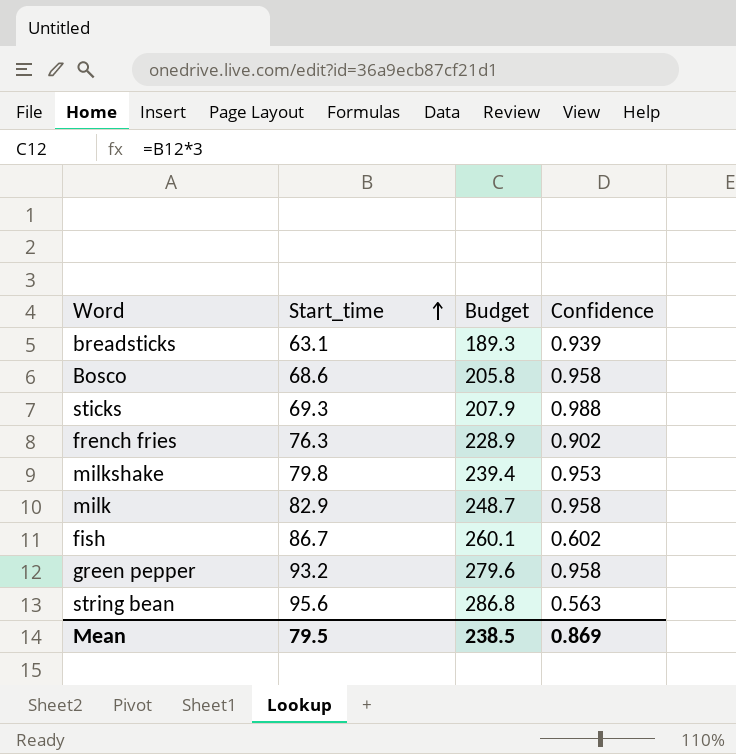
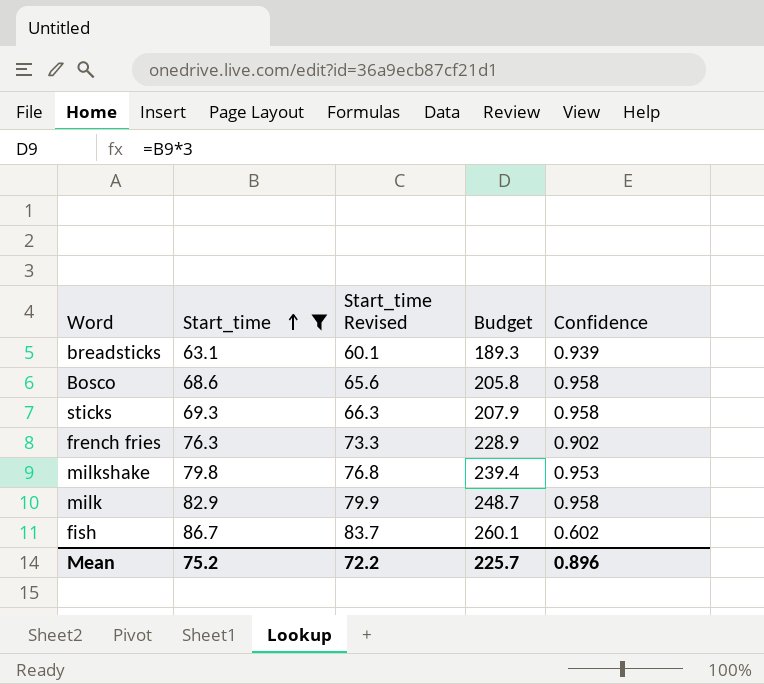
filter: none -> Start_time <= 86.7
column Start_time Revised | formula: none -> [Start_time] - 3
sticks | Confidence: 0.988 -> 0.958
Mean | Start_time: 79.5 -> 75.2
Mean | Budget: 238.5 -> 225.7
Mean | Confidence: 0.869 -> 0.896

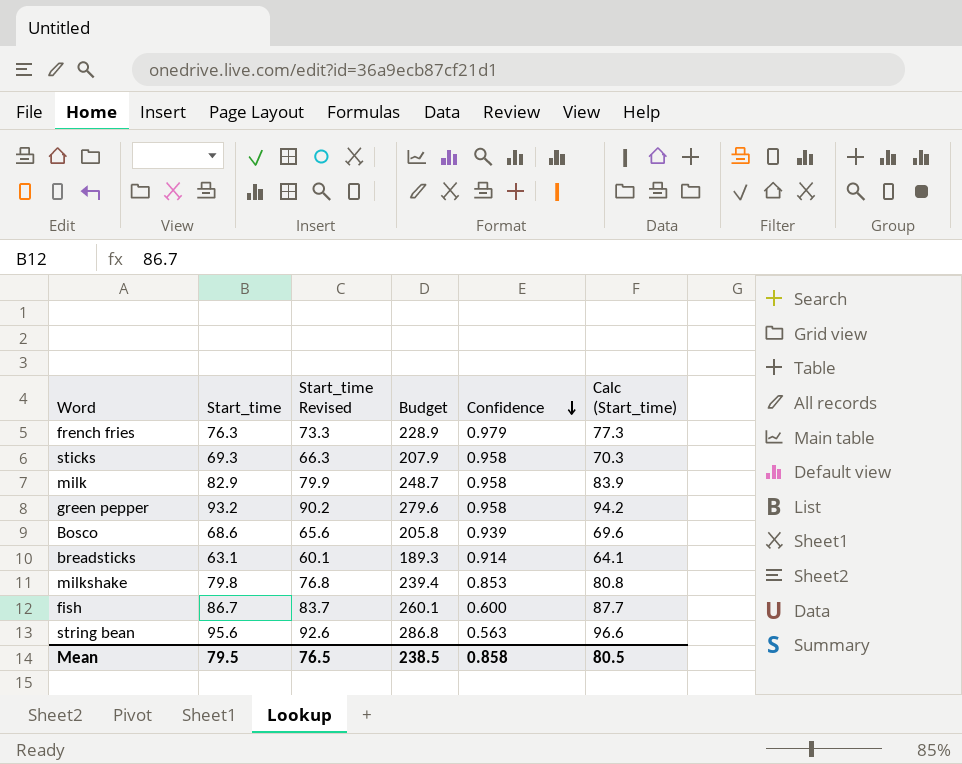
filter: Start_time <= 86.7 -> none
row order: Start_time ascending -> Confidence descending
column Calc (Start_time) | formula: none -> [Start_time] + 1
french fries | Confidence: 0.902 -> 0.979
Bosco | Confidence: 0.958 -> 0.939
breadsticks | Confidence: 0.939 -> 0.914
milkshake | Confidence: 0.953 -> 0.853
fish | Confidence: 0.602 -> 0.600
Mean | Start_time: 75.2 -> 79.5
Mean | Start_time Revised: 72.2 -> 76.5
Mean | Budget: 225.7 -> 238.5
Mean | Confidence: 0.896 -> 0.858

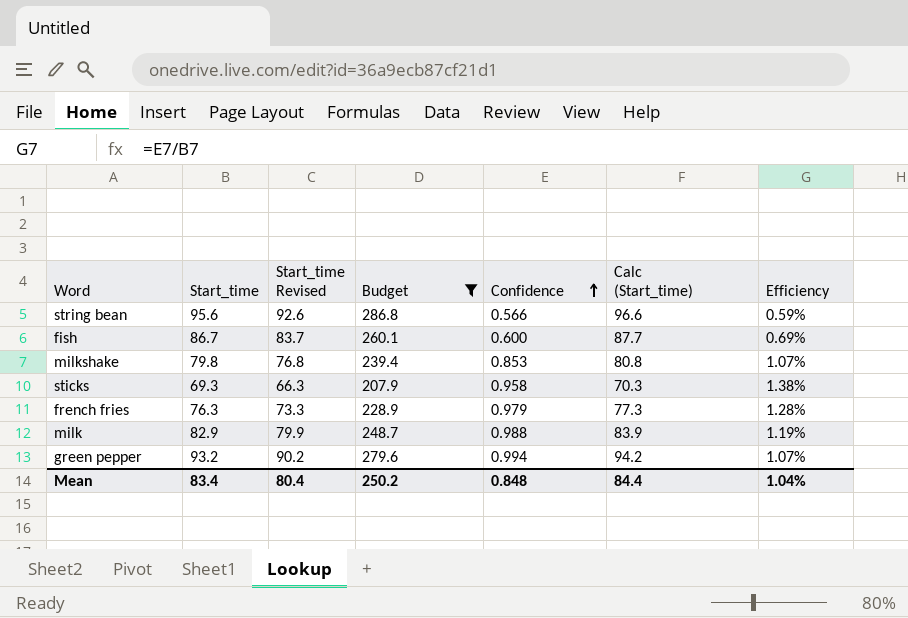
filter: none -> Budget >= 207.9
row order: Confidence descending -> Confidence ascending
column Efficiency | formula: none -> [Confidence] / [Start_time]
string bean | Confidence: 0.563 -> 0.566
milk | Confidence: 0.958 -> 0.988
green pepper | Confidence: 0.958 -> 0.994
Mean | Start_time: 79.5 -> 83.4
Mean | Start_time Revised: 76.5 -> 80.4
Mean | Budget: 238.5 -> 250.2
Mean | Confidence: 0.858 -> 0.848
Mean | Calc (Start_time): 80.5 -> 84.4

